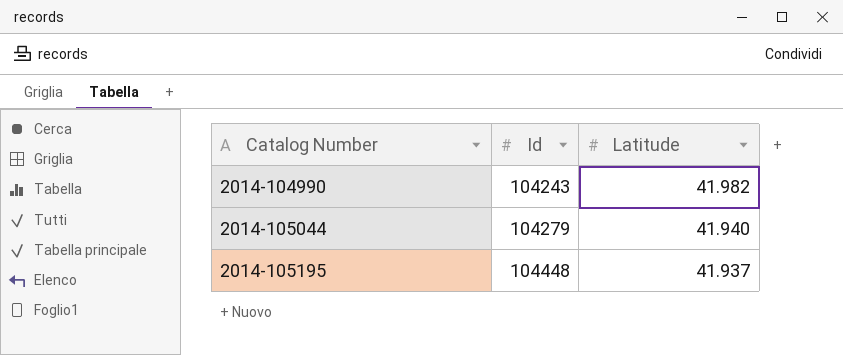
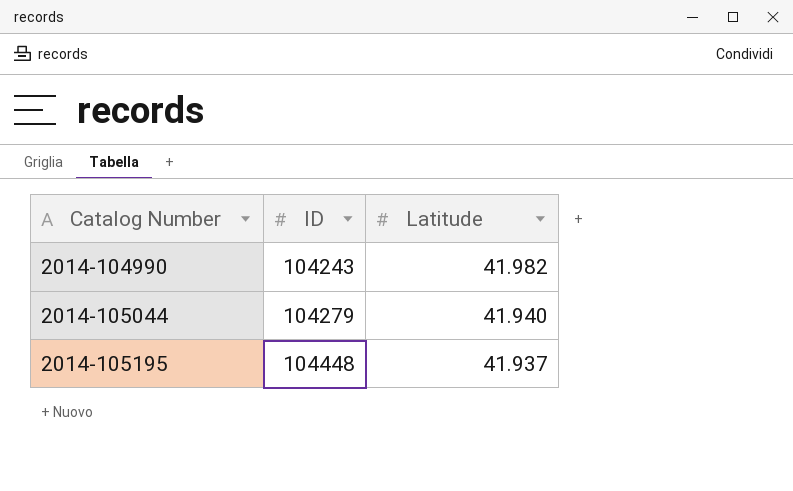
column name: Id -> ID

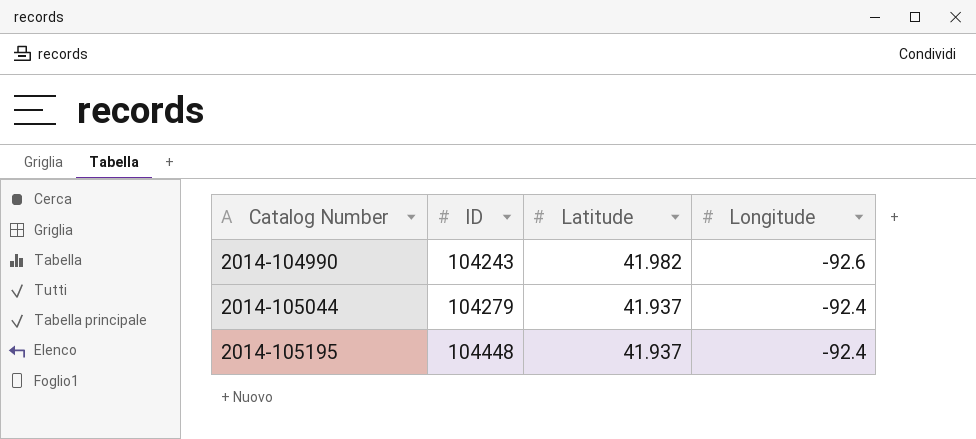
column Longitude | position: none -> 4
2014-105044 | Latitude: 41.940 -> 41.937

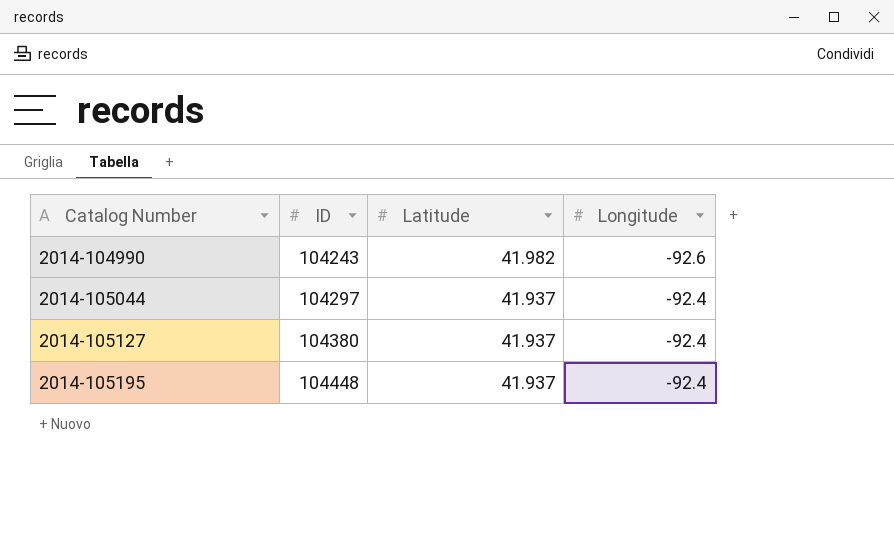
2014-105044 | ID: 104279 -> 104297
row 2014-105127: none -> 104380 | 41.937 | -92.4

